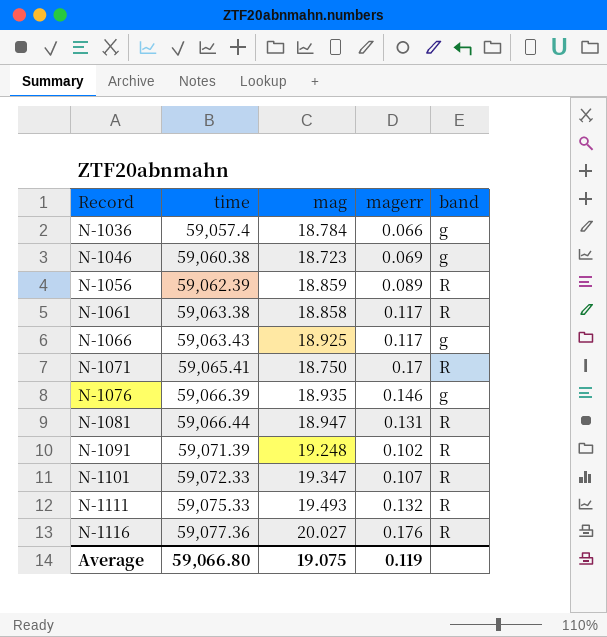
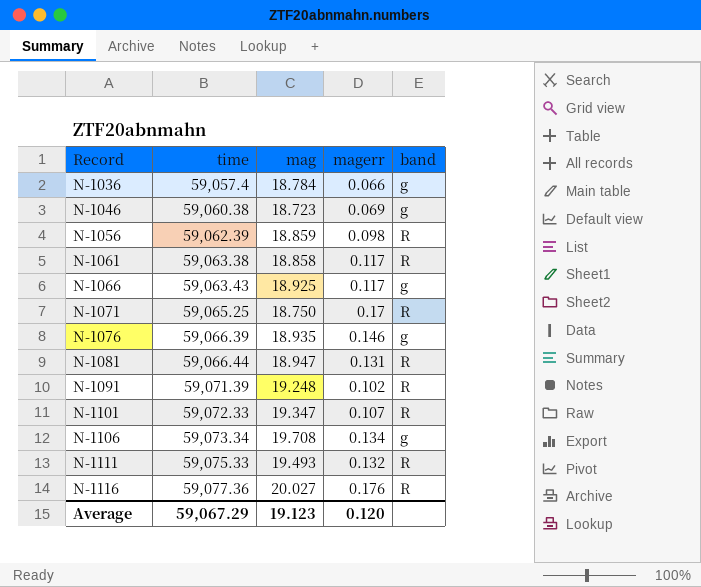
N-1056 | magerr: 0.089 -> 0.098
N-1071 | time: 59,065.41 -> 59,065.25
row N-1106: none -> 59,073.34 | 19.708 | 0.134 | g
Average | time: 59,066.80 -> 59,067.29
Average | mag: 19.075 -> 19.123
Average | magerr: 0.119 -> 0.120

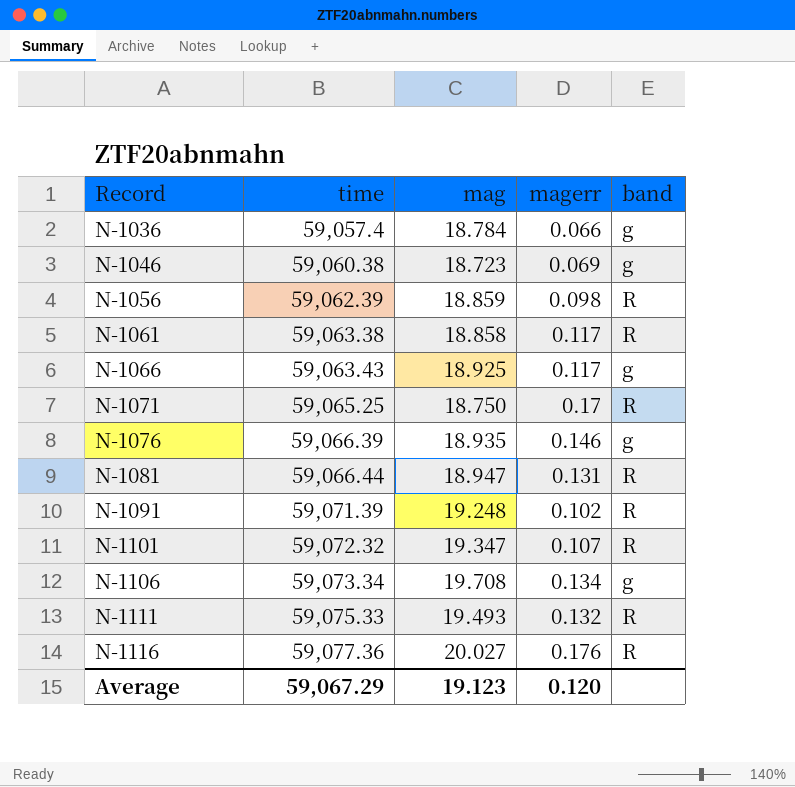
N-1101 | time: 59,072.33 -> 59,072.32

